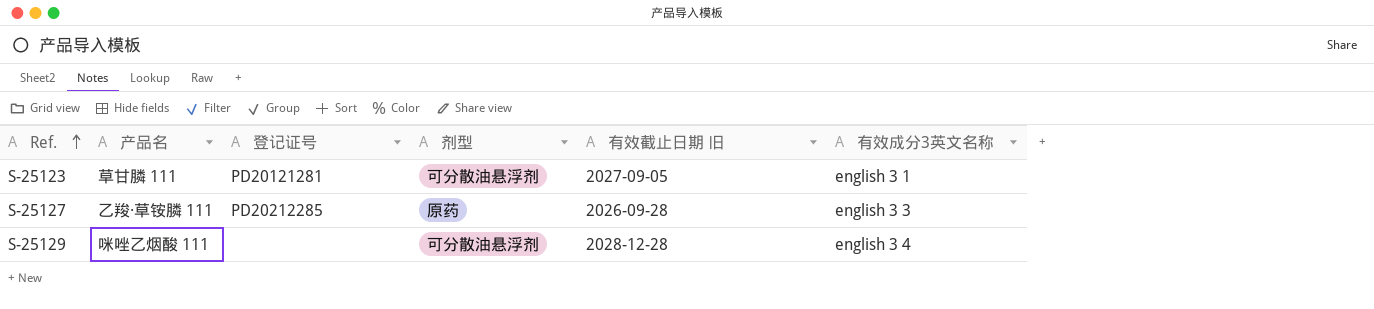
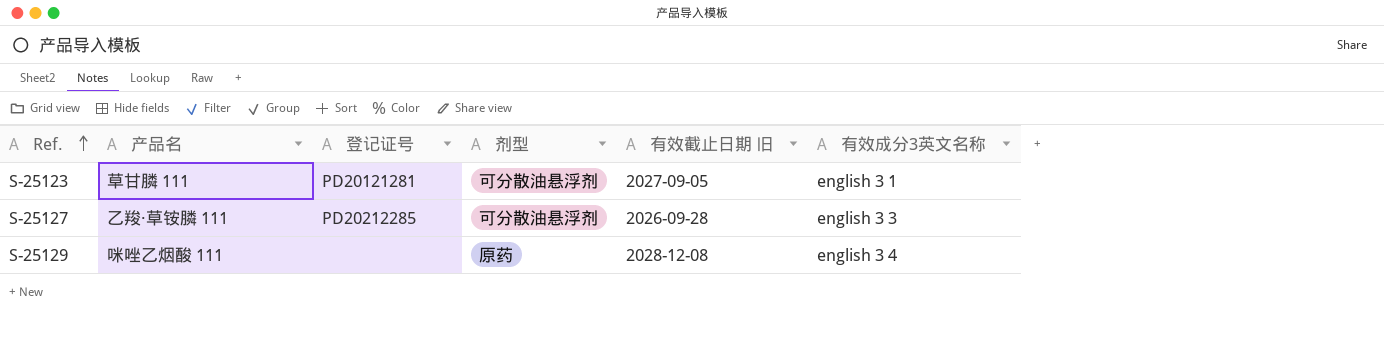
S-25127 | 剂型: 原药 -> 可分散油悬浮剂
S-25129 | 剂型: 可分散油悬浮剂 -> 原药
S-25129 | 有效截止日期 旧: 2028-12-28 -> 2028-12-08

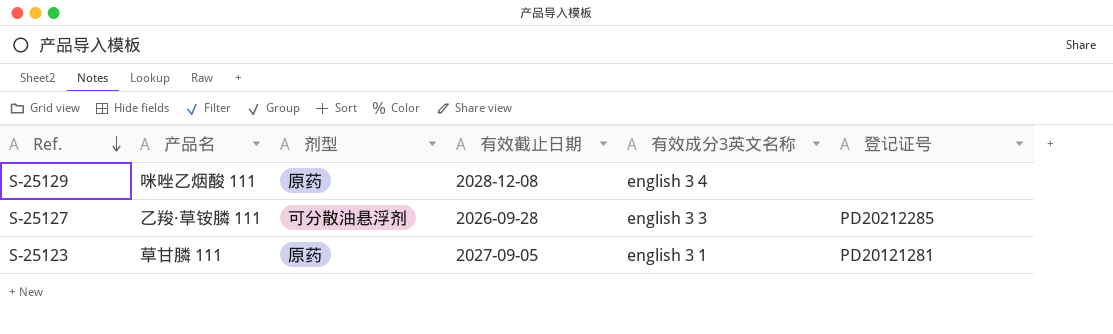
row order: Ref. ascending -> Ref. descending
column name: 有效截止日期 旧 -> 有效截止日期
column 登记证号 | position: 3 -> 6
S-25123 | 剂型: 可分散油悬浮剂 -> 原药

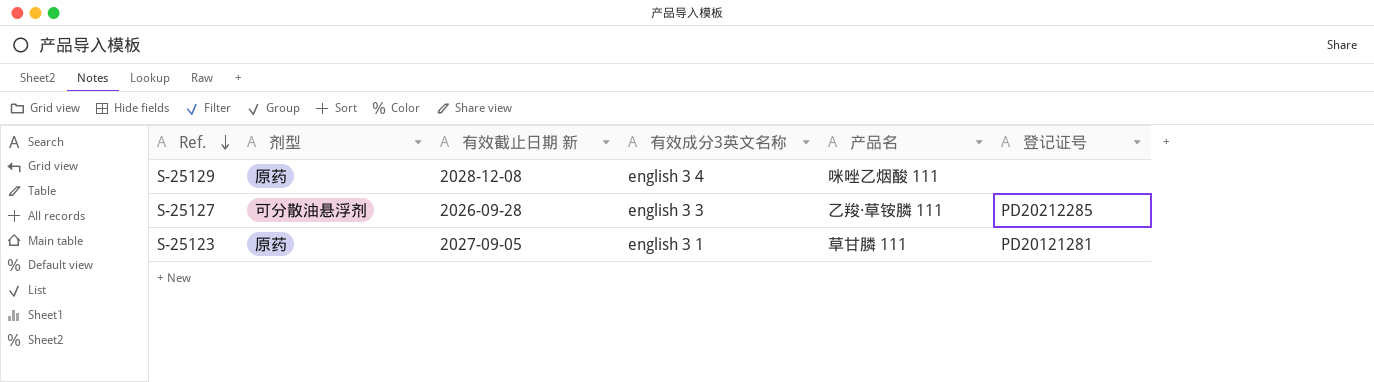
column name: 有效截止日期 -> 有效截止日期 新
column 产品名 | position: 2 -> 5

